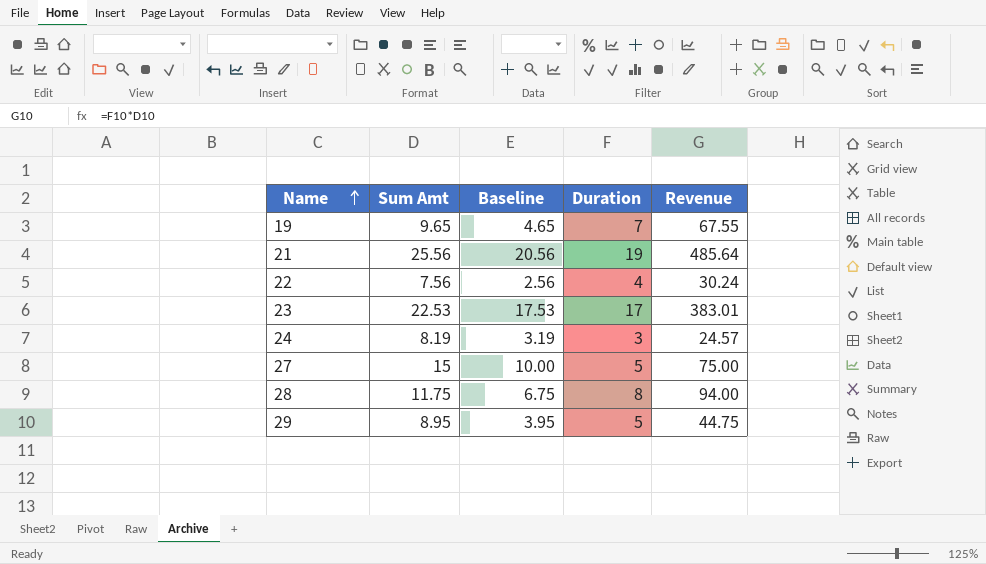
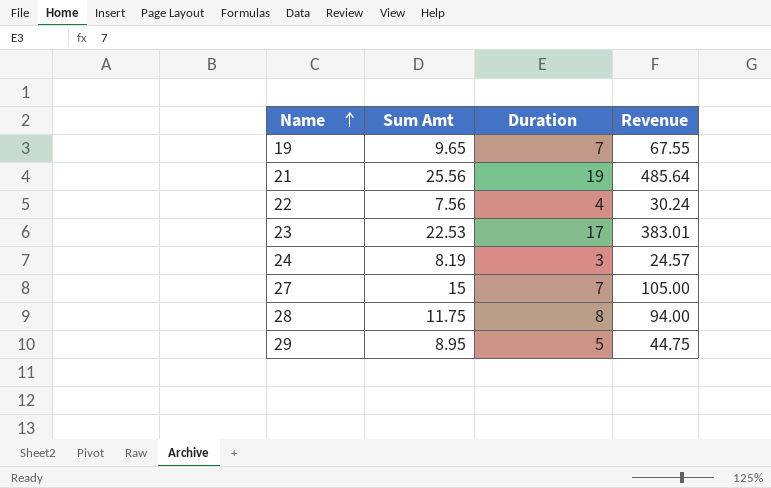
column Baseline | formula: [Sum Amt] - 5 -> none
27 | Duration: 5 -> 7
27 | Revenue: 75.00 -> 105.00

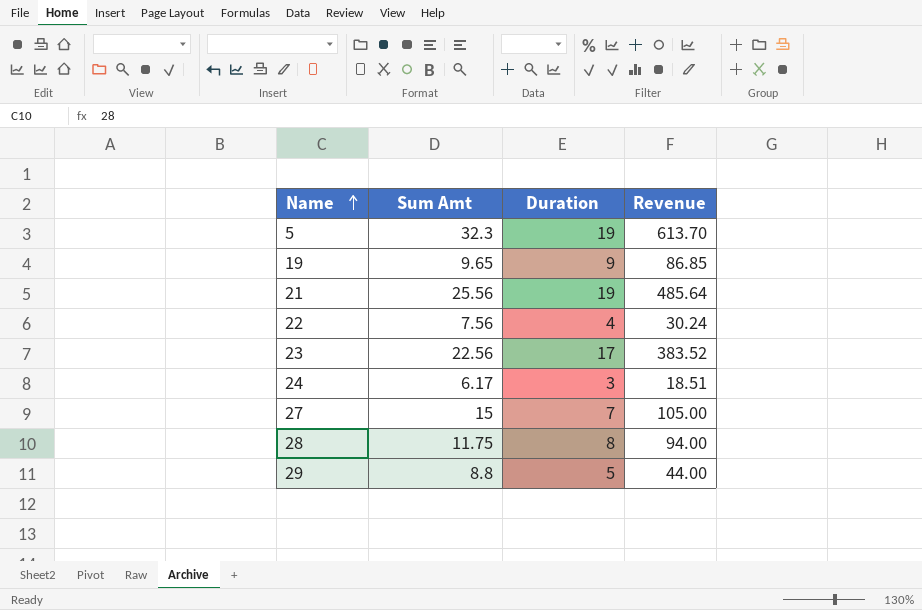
row 5: none -> 32.3 | 19 | 613.70
19 | Duration: 7 -> 9
19 | Revenue: 67.55 -> 86.85
23 | Sum Amt: 22.53 -> 22.56
23 | Revenue: 383.01 -> 383.52
24 | Sum Amt: 8.19 -> 6.17
24 | Revenue: 24.57 -> 18.51
29 | Sum Amt: 8.95 -> 8.8
29 | Revenue: 44.75 -> 44.00

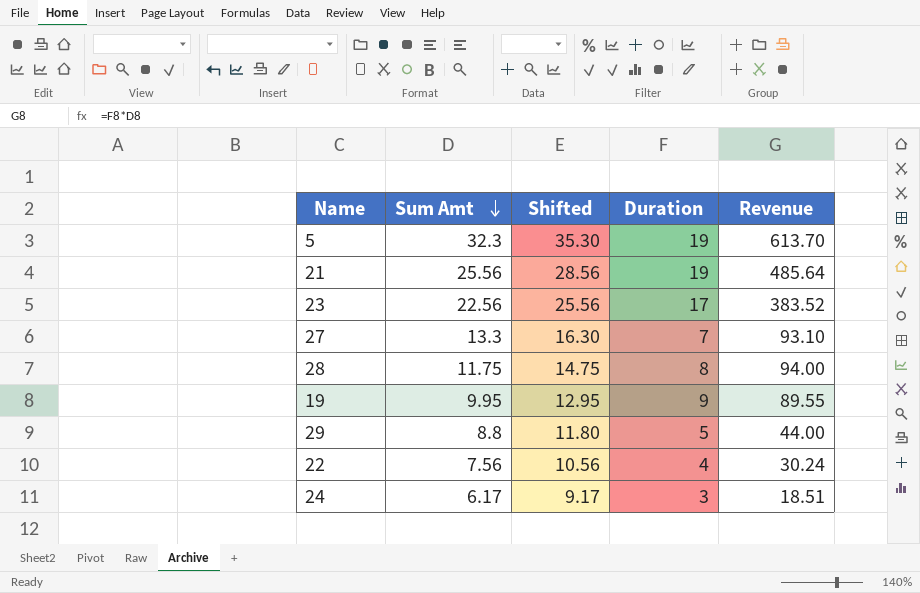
row order: Name ascending -> Sum Amt descending
column Shifted | formula: none -> [Sum Amt] + 3
27 | Sum Amt: 15 -> 13.3
27 | Revenue: 105.00 -> 93.10
19 | Sum Amt: 9.65 -> 9.95
19 | Revenue: 86.85 -> 89.55

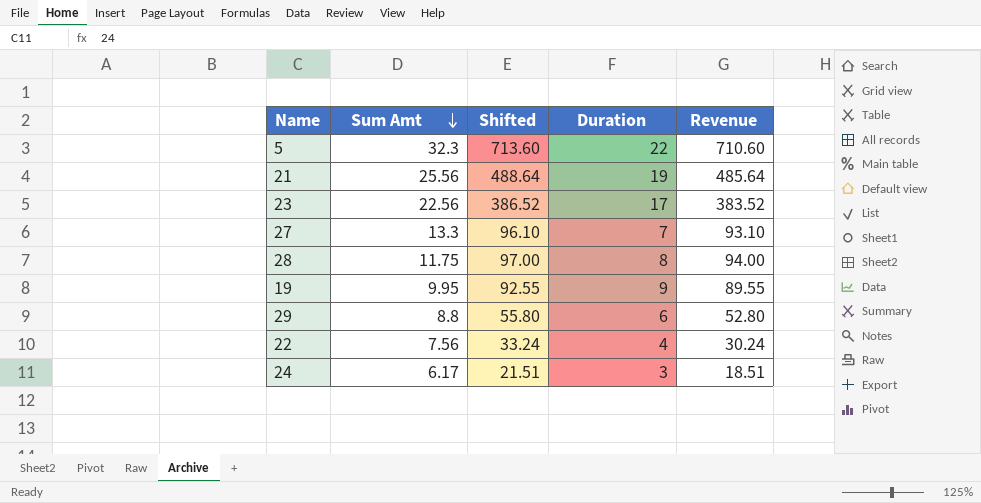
column Shifted | formula: [Sum Amt] + 3 -> [Revenue] + 3
5 | Duration: 19 -> 22
5 | Revenue: 613.70 -> 710.60
29 | Duration: 5 -> 6
29 | Revenue: 44.00 -> 52.80

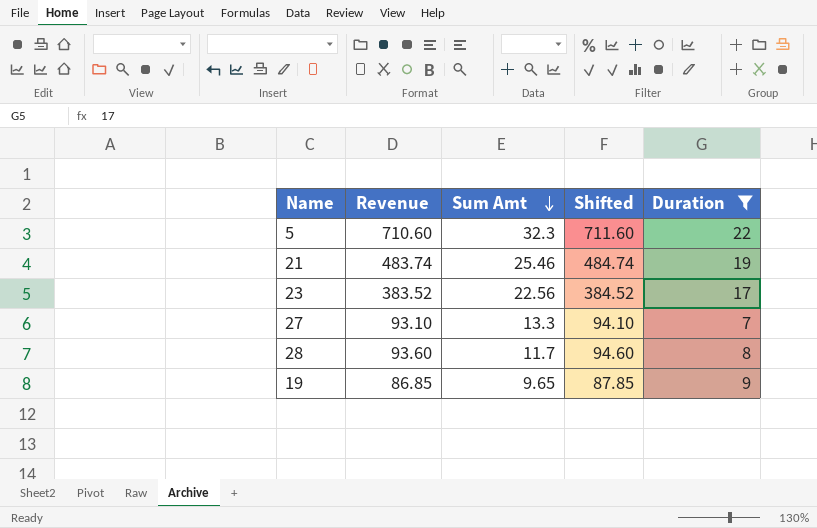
filter: none -> Duration >= 7
column Revenue | position: 5 -> 2
column Shifted | formula: [Revenue] + 3 -> [Revenue] + 1
21 | Revenue: 485.64 -> 483.74
21 | Sum Amt: 25.56 -> 25.46
28 | Revenue: 94.00 -> 93.60
28 | Sum Amt: 11.75 -> 11.7
19 | Revenue: 89.55 -> 86.85
19 | Sum Amt: 9.95 -> 9.65

